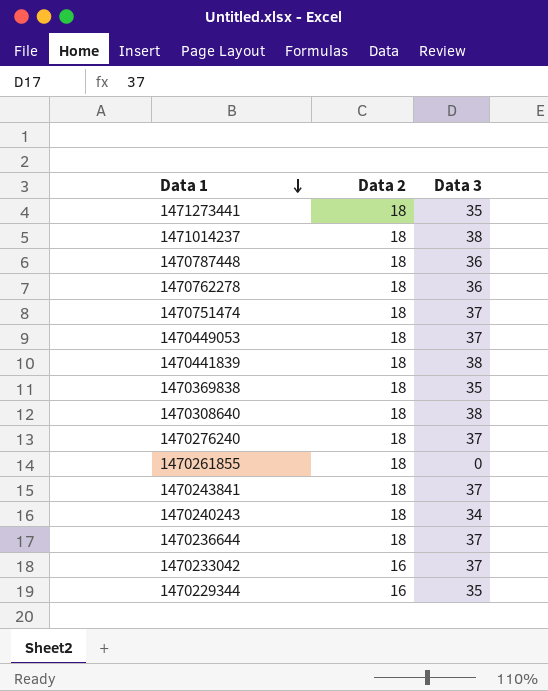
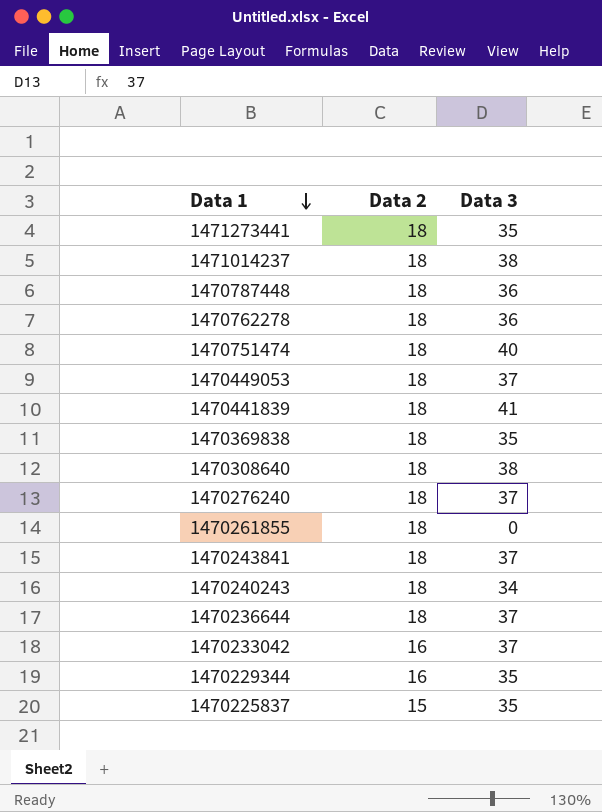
1470751474 | Data 3: 37 -> 40
1470441839 | Data 3: 38 -> 41
row 1470225837: none -> 15 | 35

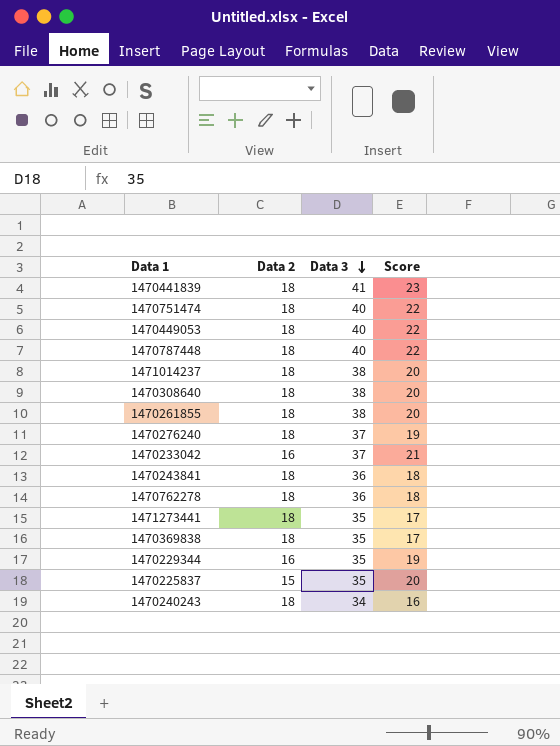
row order: Data 1 descending -> Data 3 descending
column Score | formula: none -> [Data 3] - [Data 2]
row 1470236644: 18 | 37 -> none
1470449053 | Data 3: 37 -> 40
1470787448 | Data 3: 36 -> 40
1470261855 | Data 3: 0 -> 38
1470243841 | Data 3: 37 -> 36

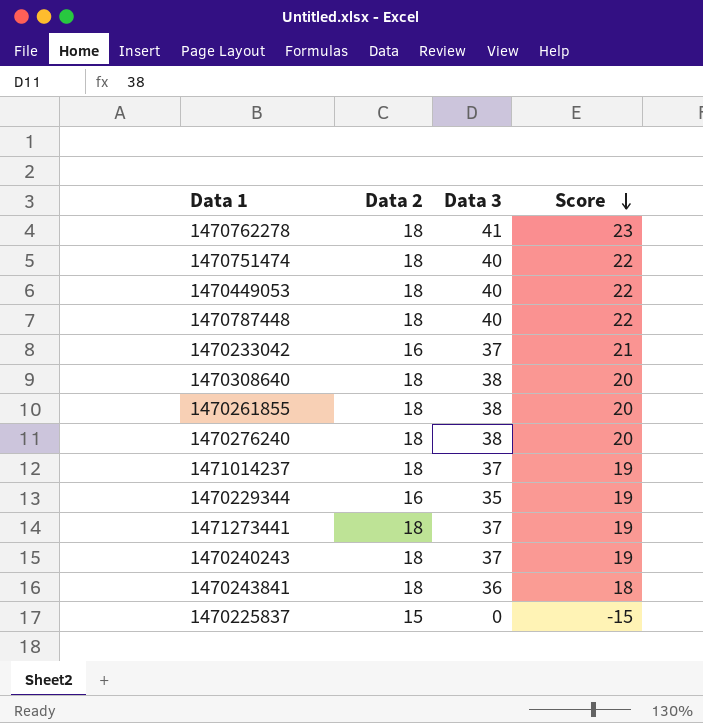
row order: Data 3 descending -> Score descending
row 1470441839: 18 | 41 | 23 -> none
row 1470369838: 18 | 35 | 17 -> none
1470762278 | Data 3: 36 -> 41
1470762278 | Score: 18 -> 23
1470276240 | Data 3: 37 -> 38
1470276240 | Score: 19 -> 20
1471014237 | Data 3: 38 -> 37
1471014237 | Score: 20 -> 19
1471273441 | Data 3: 35 -> 37
1471273441 | Score: 17 -> 19
1470240243 | Data 3: 34 -> 37
1470240243 | Score: 16 -> 19
1470225837 | Data 3: 35 -> 0
1470225837 | Score: 20 -> -15

